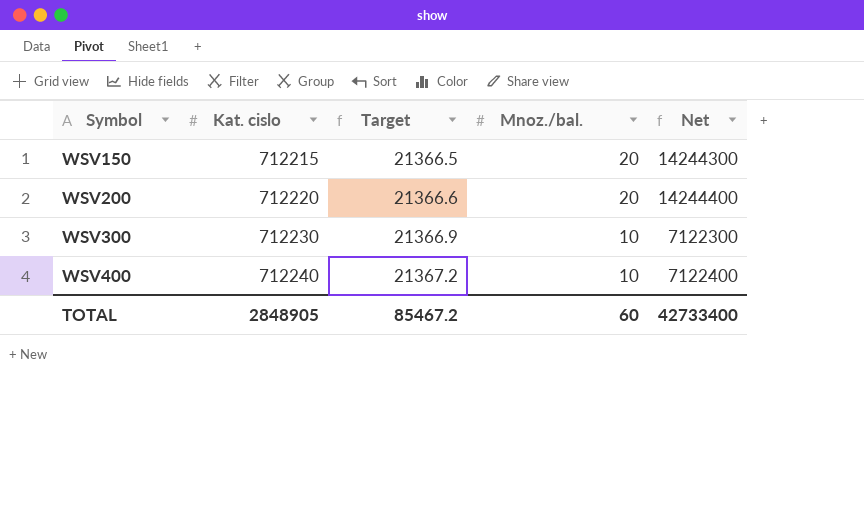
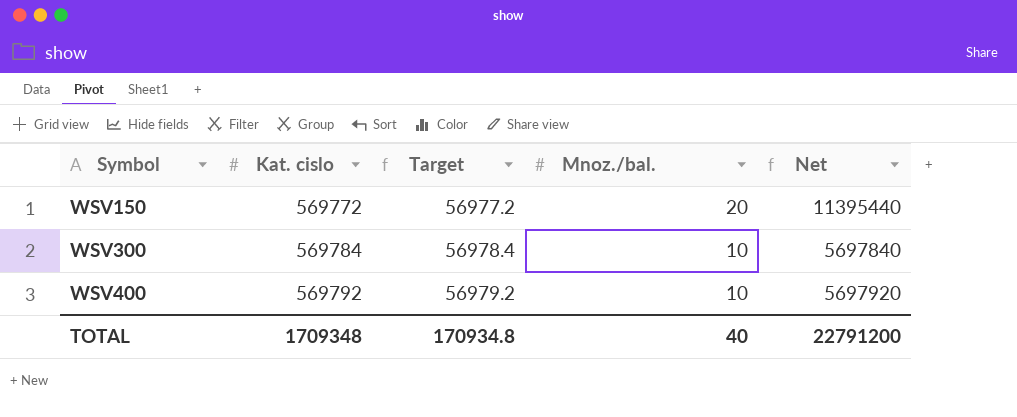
column Target | formula: [Kat. cislo] * 0.03 -> [Kat. cislo] * 0.1
row WSV200: 712220 | 21366.6 | 20 | 14244400 -> none
WSV150 | Kat. cislo: 712215 -> 569772
WSV150 | Net: 14244300 -> 11395440
WSV300 | Kat. cislo: 712230 -> 569784
WSV300 | Net: 7122300 -> 5697840
WSV400 | Kat. cislo: 712240 -> 569792
WSV400 | Net: 7122400 -> 5697920
TOTAL | Kat. cislo: 2848905 -> 1709348
TOTAL | Target: 85467.2 -> 170934.8
TOTAL | Mnoz./bal.: 60 -> 40
TOTAL | Net: 42733400 -> 22791200

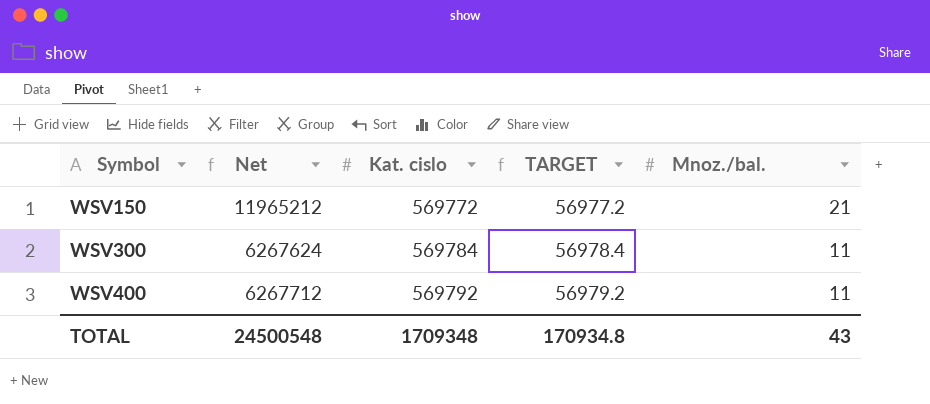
column Net | position: 5 -> 2
column name: Target -> TARGET
WSV150 | Net: 11395440 -> 11965212
WSV150 | Mnoz./bal.: 20 -> 21
WSV300 | Net: 5697840 -> 6267624
WSV300 | Mnoz./bal.: 10 -> 11
WSV400 | Net: 5697920 -> 6267712
WSV400 | Mnoz./bal.: 10 -> 11
TOTAL | Net: 22791200 -> 24500548
TOTAL | Mnoz./bal.: 40 -> 43

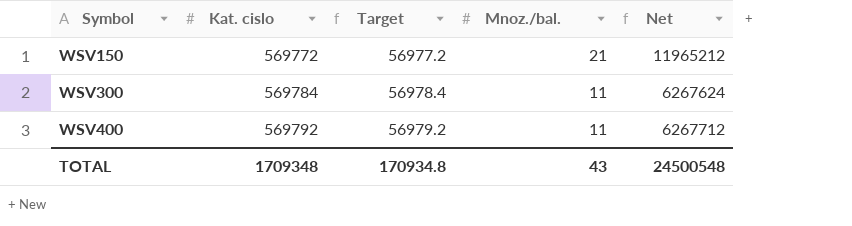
column name: TARGET -> Target
column Net | position: 2 -> 5

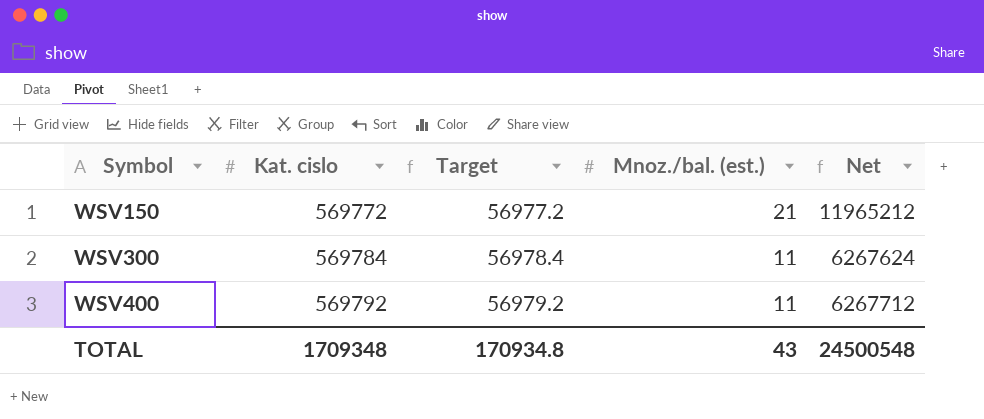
column name: Mnoz./bal. -> Mnoz./bal. (est.)

